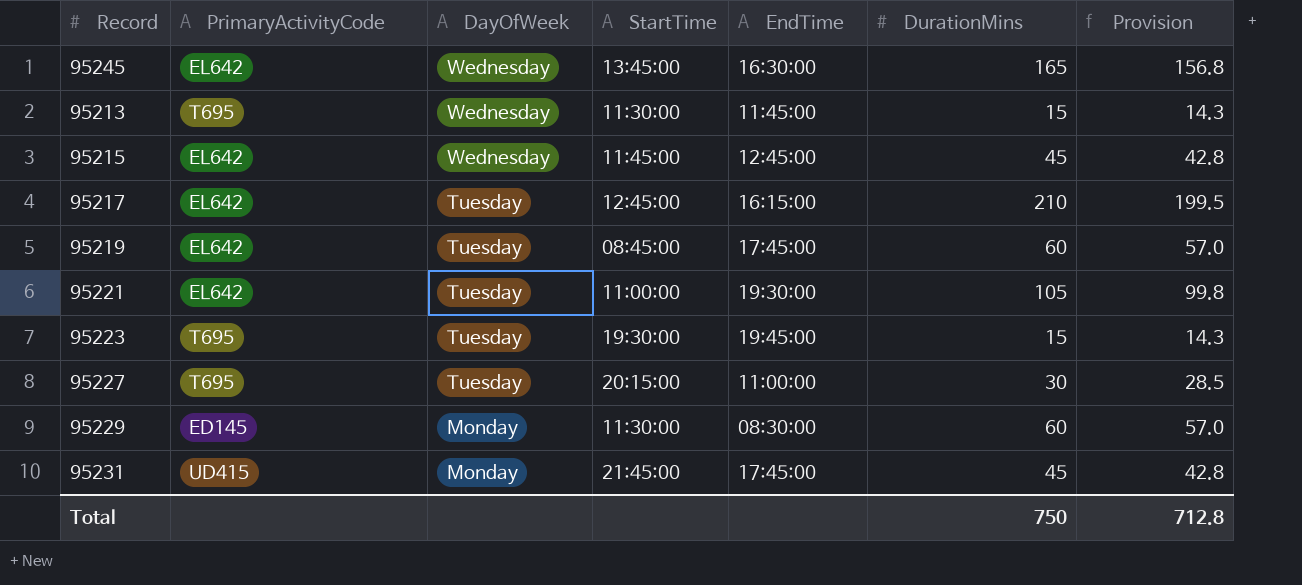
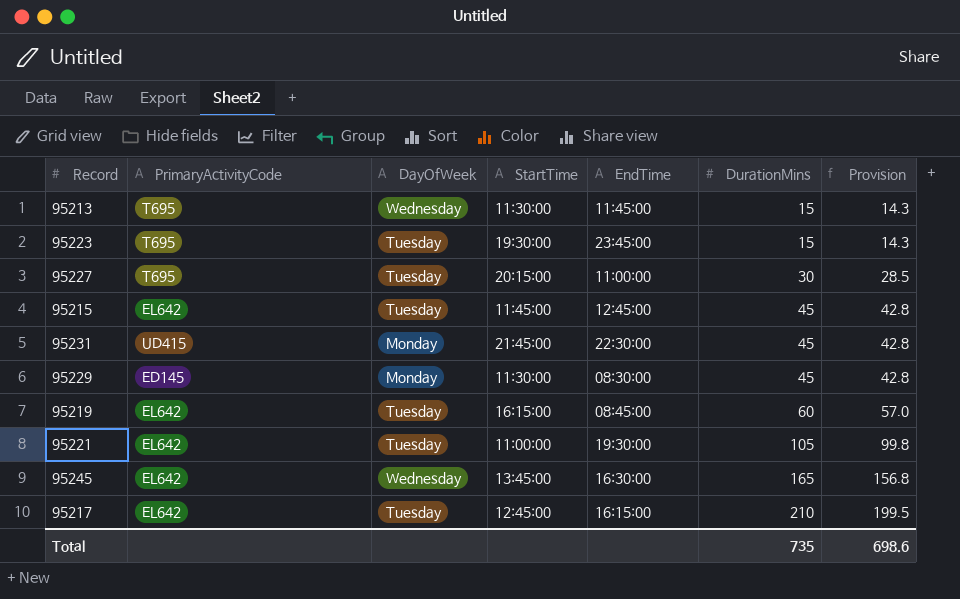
row order: DayOfWeek descending -> DurationMins ascending
95223 | EndTime: 19:45:00 -> 23:45:00
95215 | DayOfWeek: Wednesday -> Tuesday
95231 | EndTime: 17:45:00 -> 22:30:00
95229 | DurationMins: 60 -> 45
95229 | Provision: 57.0 -> 42.8
95219 | StartTime: 08:45:00 -> 16:15:00
95219 | EndTime: 17:45:00 -> 08:45:00
Total | DurationMins: 750 -> 735
Total | Provision: 712.8 -> 698.6

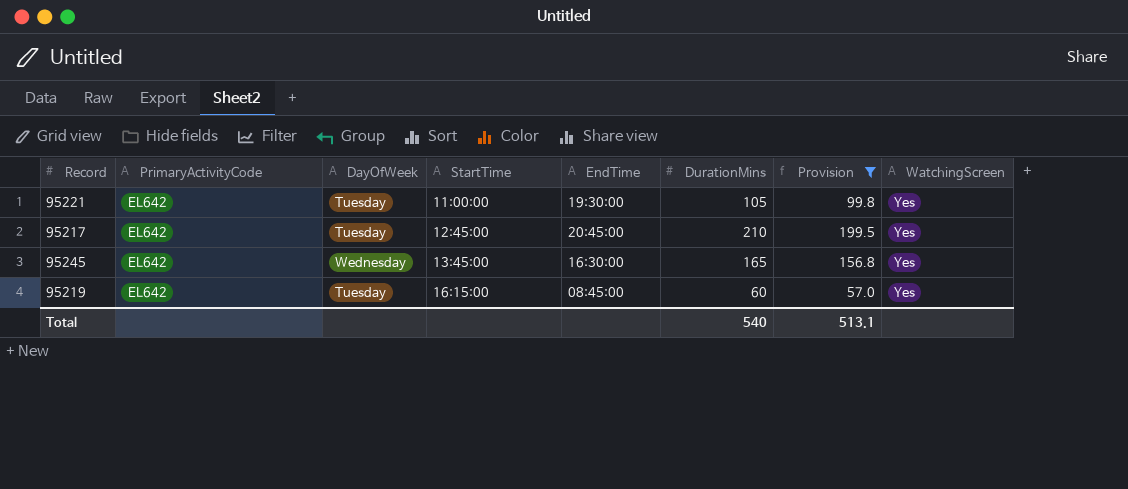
filter: none -> Provision >= 57.0
row order: DurationMins ascending -> StartTime ascending
column WatchingScreen | position: none -> 8
95217 | EndTime: 16:15:00 -> 20:45:00
Total | DurationMins: 735 -> 540
Total | Provision: 698.6 -> 513.1

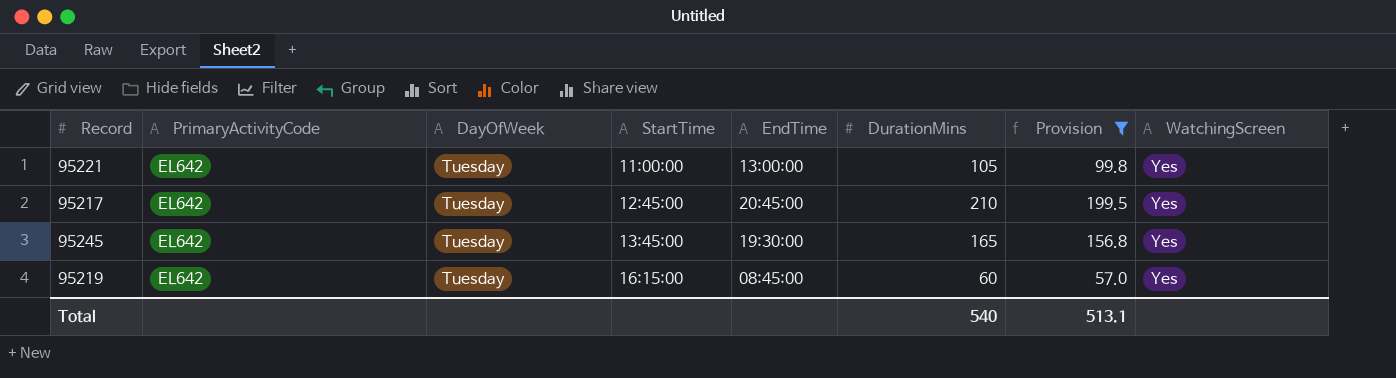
95221 | EndTime: 19:30:00 -> 13:00:00
95245 | DayOfWeek: Wednesday -> Tuesday
95245 | EndTime: 16:30:00 -> 19:30:00

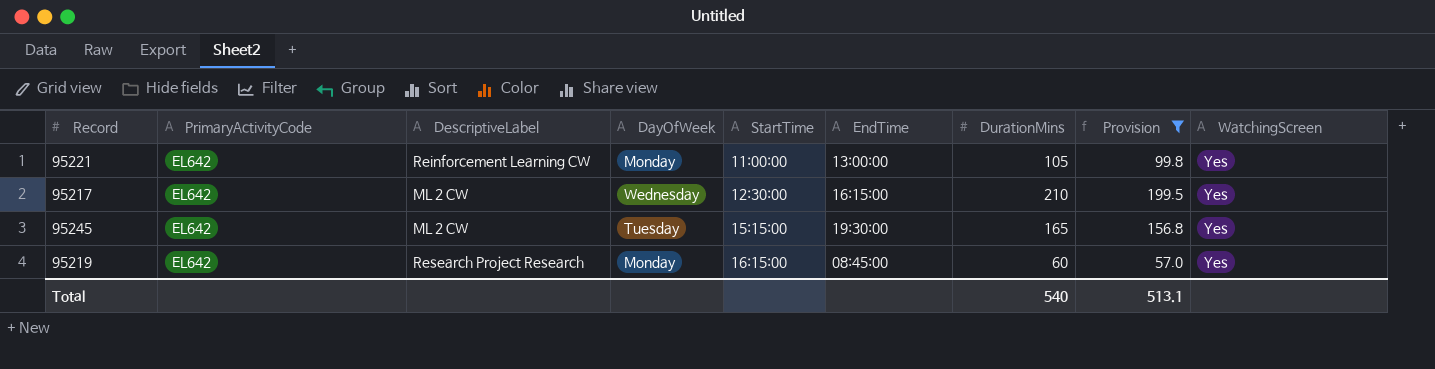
column DescriptiveLabel | position: none -> 3
95221 | DayOfWeek: Tuesday -> Monday
95217 | DayOfWeek: Tuesday -> Wednesday
95217 | StartTime: 12:45:00 -> 12:30:00
95217 | EndTime: 20:45:00 -> 16:15:00
95245 | StartTime: 13:45:00 -> 15:15:00
95219 | DayOfWeek: Tuesday -> Monday

